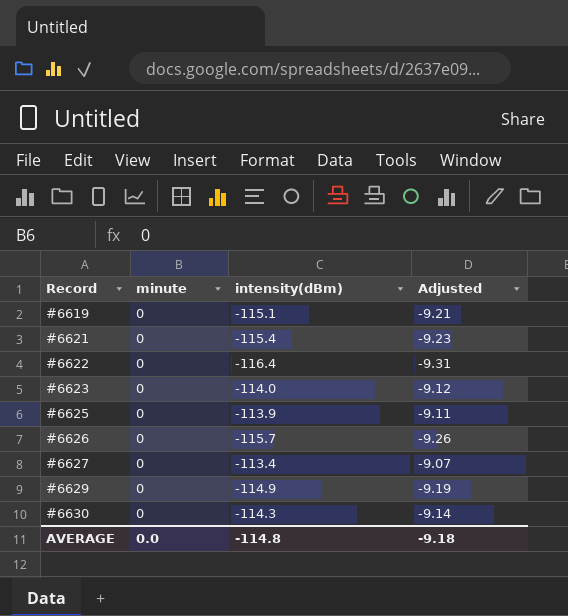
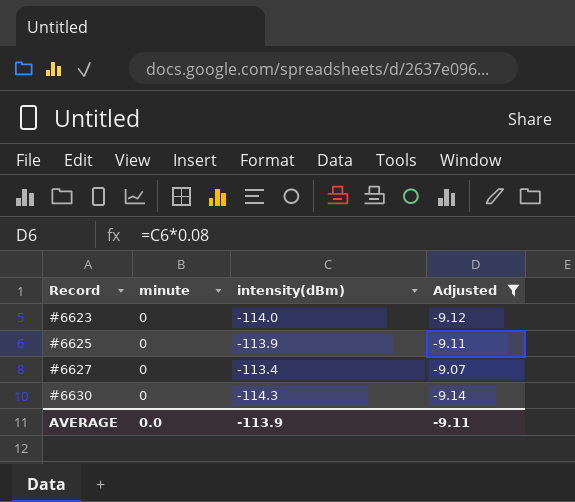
filter: none -> Adjusted >= -9.14
AVERAGE | intensity(dBm): -114.8 -> -113.9
AVERAGE | Adjusted: -9.18 -> -9.11

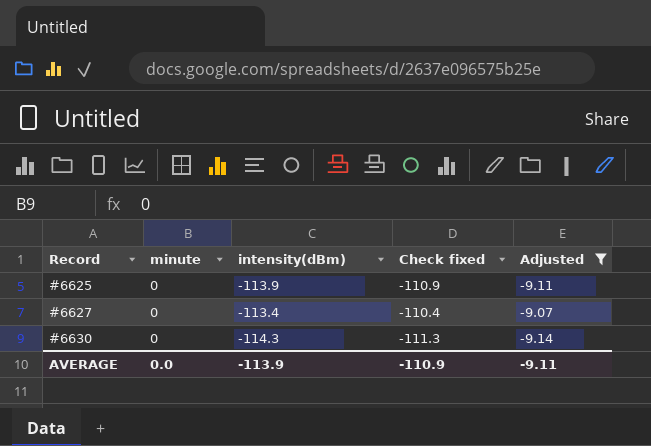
column Check fixed | formula: none -> [intensity(dBm)] + 3
row #6623: 0 | -114.0 | -9.12 -> none

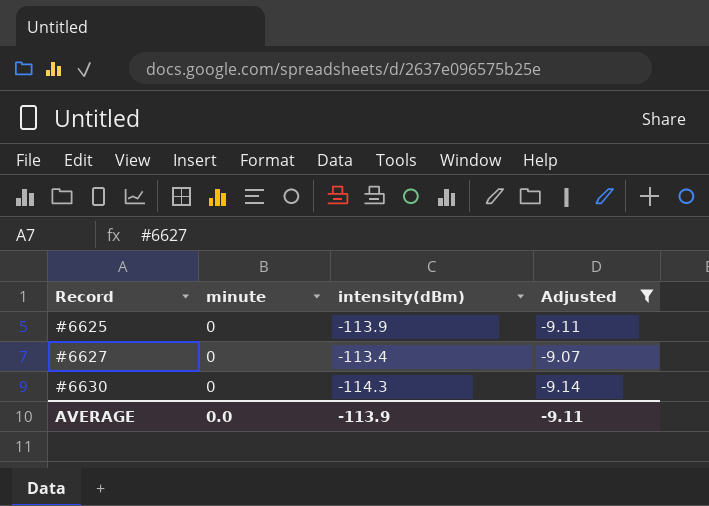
column Check fixed | formula: [intensity(dBm)] + 3 -> none

